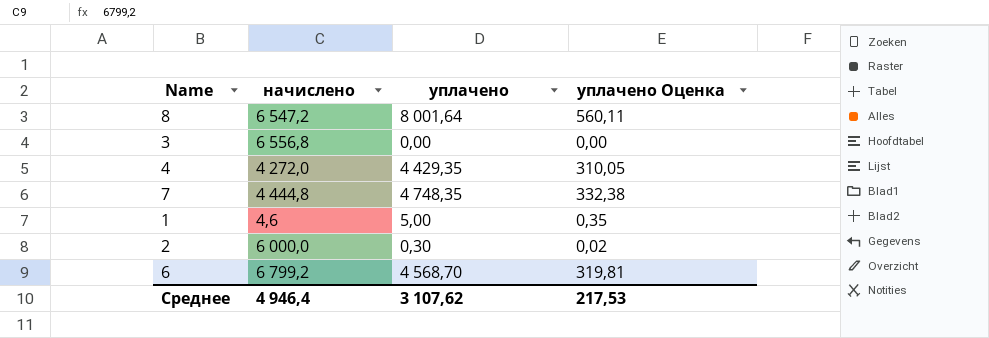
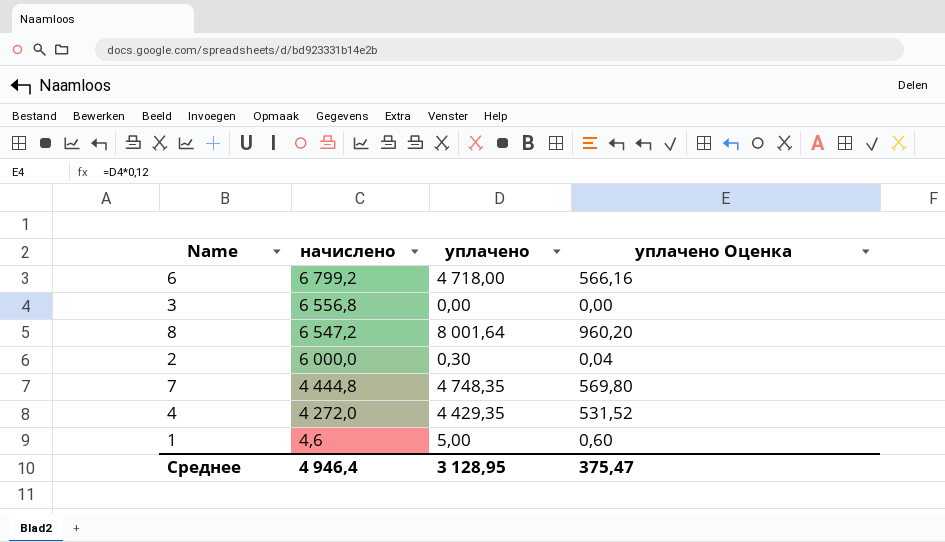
row order: none -> начислено descending
column уплачено Оценка | formula: [уплачено] * 0,07 -> [уплачено] * 0,12
6 | уплачено: 4 568,70 -> 4 718,00
Среднее | уплачено: 3 107,62 -> 3 128,95
Среднее | уплачено Оценка: 217,53 -> 375,47

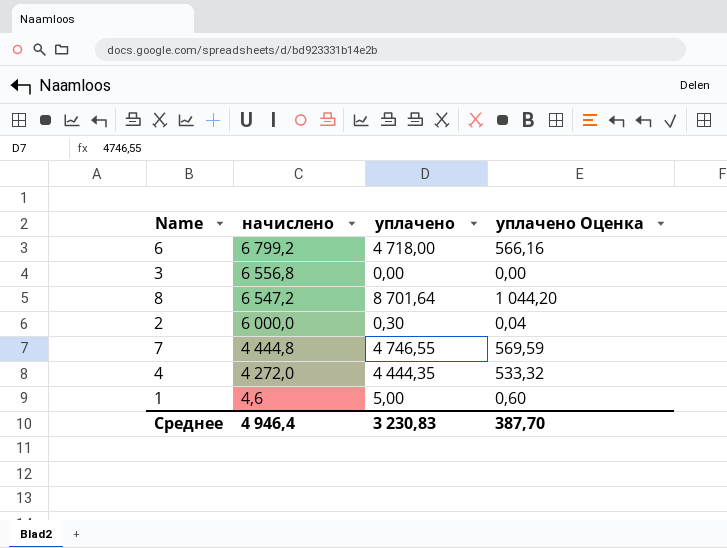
8 | уплачено: 8 001,64 -> 8 701,64
8 | уплачено Оценка: 960,20 -> 1 044,20
7 | уплачено: 4 748,35 -> 4 746,55
7 | уплачено Оценка: 569,80 -> 569,59
4 | уплачено: 4 429,35 -> 4 444,35
4 | уплачено Оценка: 531,52 -> 533,32
Среднее | уплачено: 3 128,95 -> 3 230,83
Среднее | уплачено Оценка: 375,47 -> 387,70

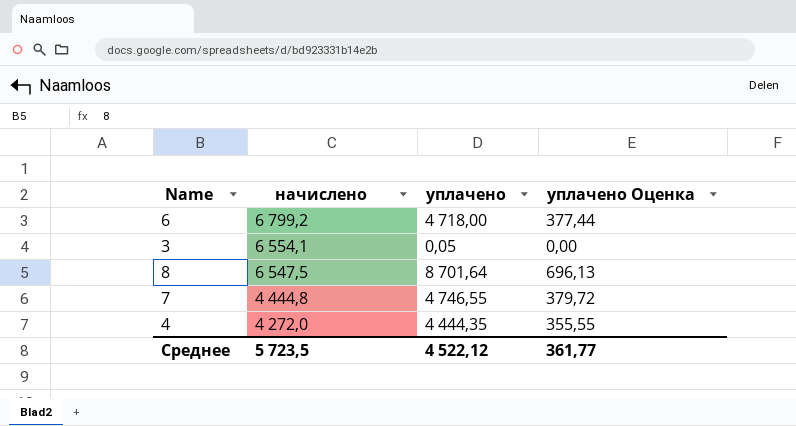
column уплачено Оценка | formula: [уплачено] * 0,12 -> [уплачено] * 0,08
row 2: 6 000,0 | 0,30 | 0,04 -> none
row 1: 4,6 | 5,00 | 0,60 -> none
3 | начислено: 6 556,8 -> 6 554,1
3 | уплачено: 0,00 -> 0,05
8 | начислено: 6 547,2 -> 6 547,5
Среднее | начислено: 4 946,4 -> 5 723,5
Среднее | уплачено: 3 230,83 -> 4 522,12
Среднее | уплачено Оценка: 387,70 -> 361,77

